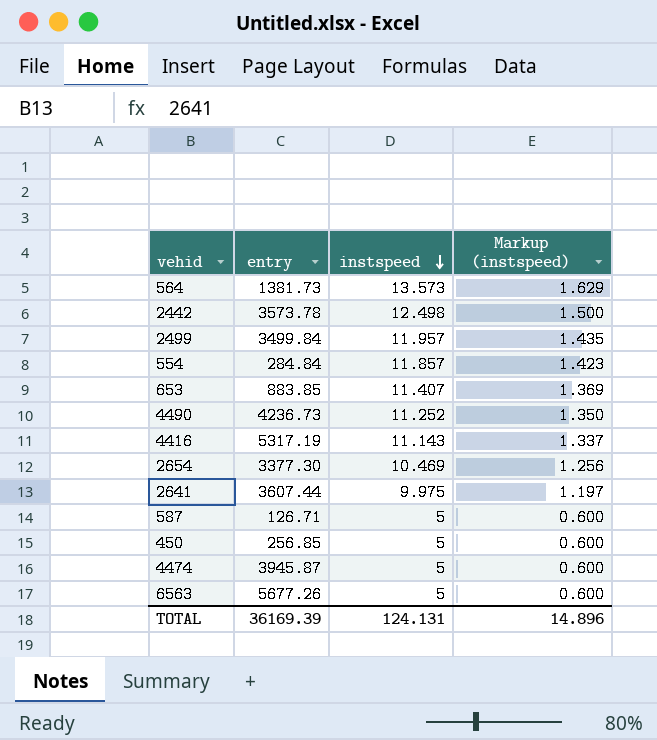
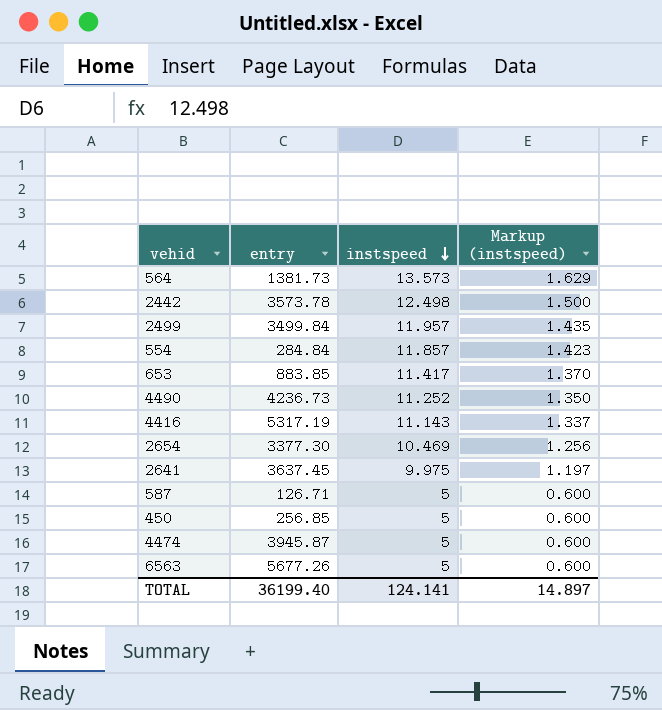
653 | instspeed: 11.407 -> 11.417
653 | Markup (instspeed): 1.369 -> 1.370
2641 | entry: 3607.44 -> 3637.45
TOTAL | entry: 36169.39 -> 36199.40
TOTAL | instspeed: 124.131 -> 124.141
TOTAL | Markup (instspeed): 14.896 -> 14.897

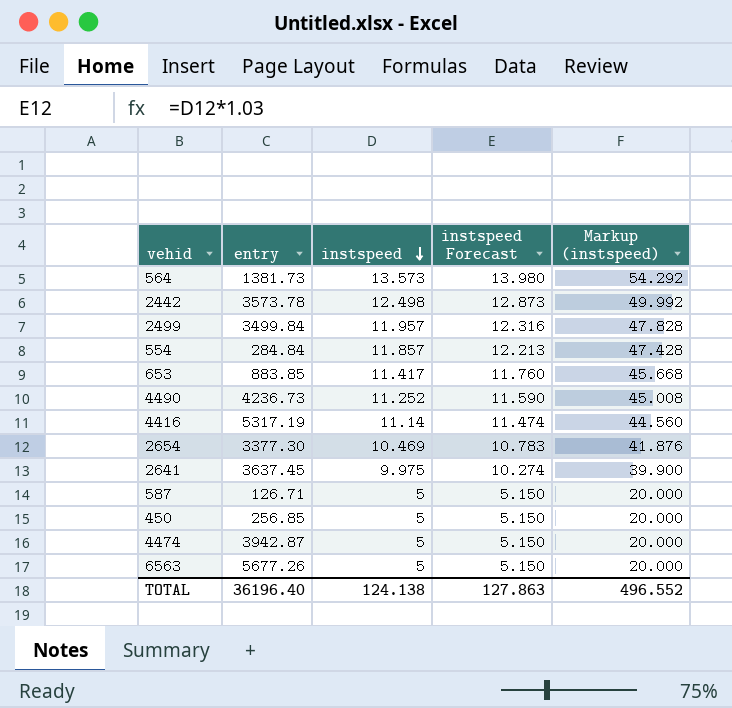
column instspeed Forecast | formula: none -> [instspeed] * 1.03
column Markup (instspeed) | formula: [instspeed] * 0.12 -> [instspeed] * 4
4416 | instspeed: 11.143 -> 11.14
4474 | entry: 3945.87 -> 3942.87
TOTAL | entry: 36199.40 -> 36196.40
TOTAL | instspeed: 124.141 -> 124.138
TOTAL | Markup (instspeed): 14.897 -> 496.552

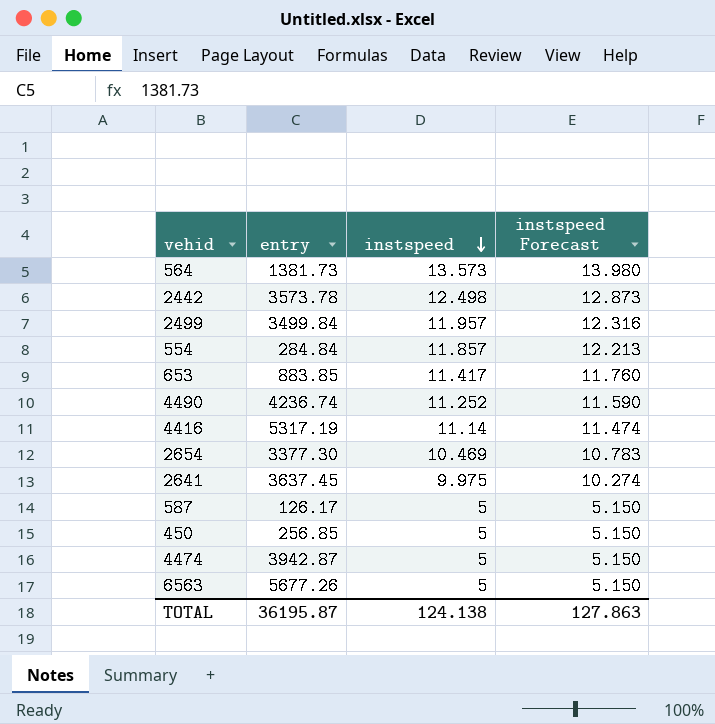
column Markup (instspeed) | formula: [instspeed] * 4 -> none
4490 | entry: 4236.73 -> 4236.74
587 | entry: 126.71 -> 126.17
TOTAL | entry: 36196.40 -> 36195.87

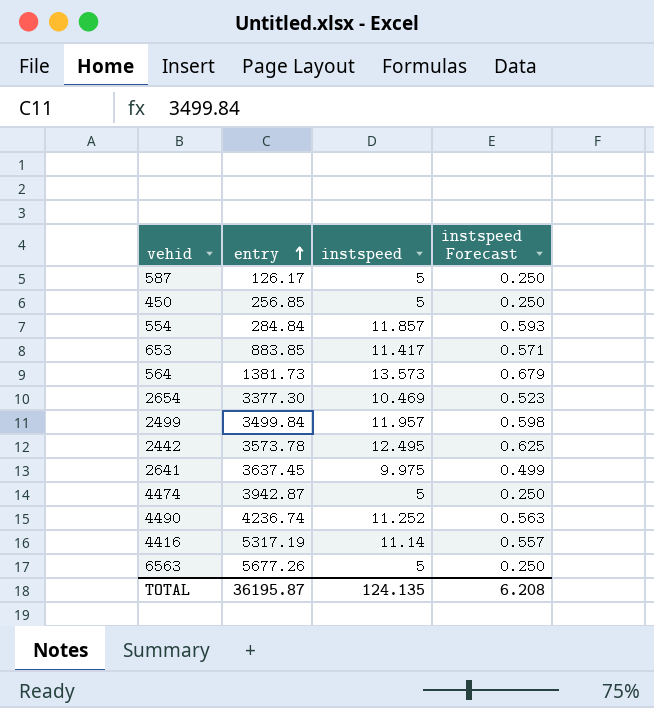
row order: instspeed descending -> entry ascending
column instspeed Forecast | formula: [instspeed] * 1.03 -> [instspeed] * 0.05
2442 | instspeed: 12.498 -> 12.495
TOTAL | instspeed: 124.138 -> 124.135
TOTAL | instspeed Forecast: 127.863 -> 6.208

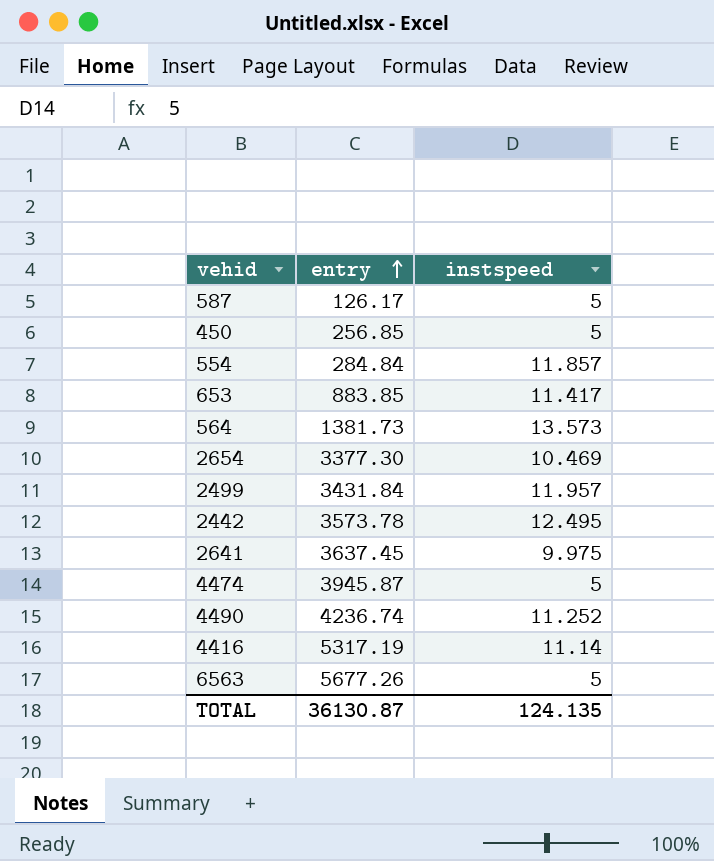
column instspeed Forecast | formula: [instspeed] * 0.05 -> none
2499 | entry: 3499.84 -> 3431.84
4474 | entry: 3942.87 -> 3945.87
TOTAL | entry: 36195.87 -> 36130.87

